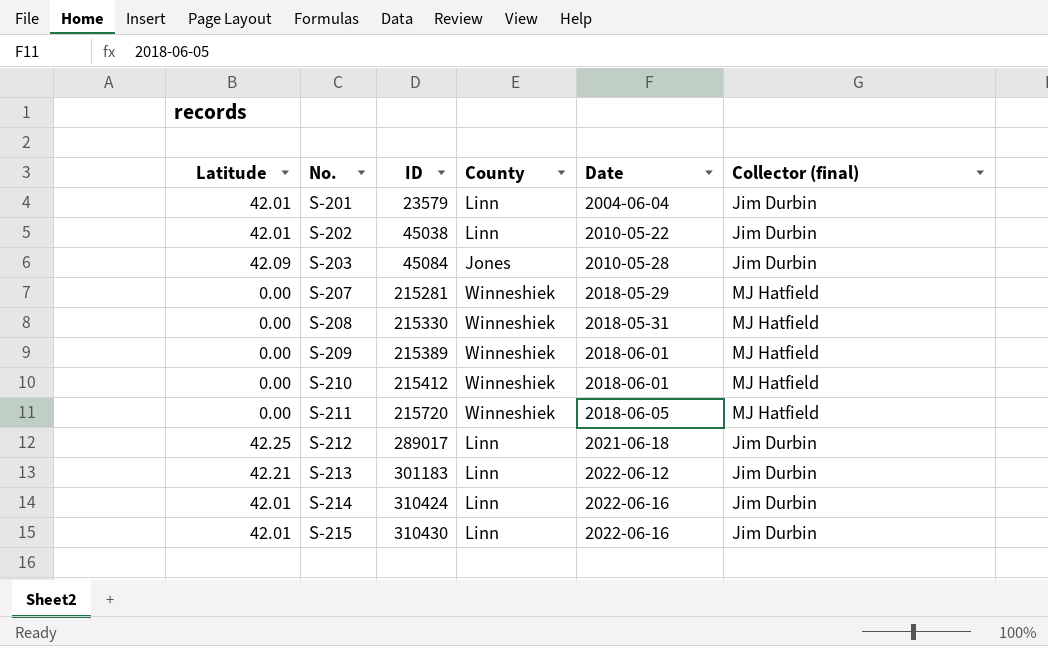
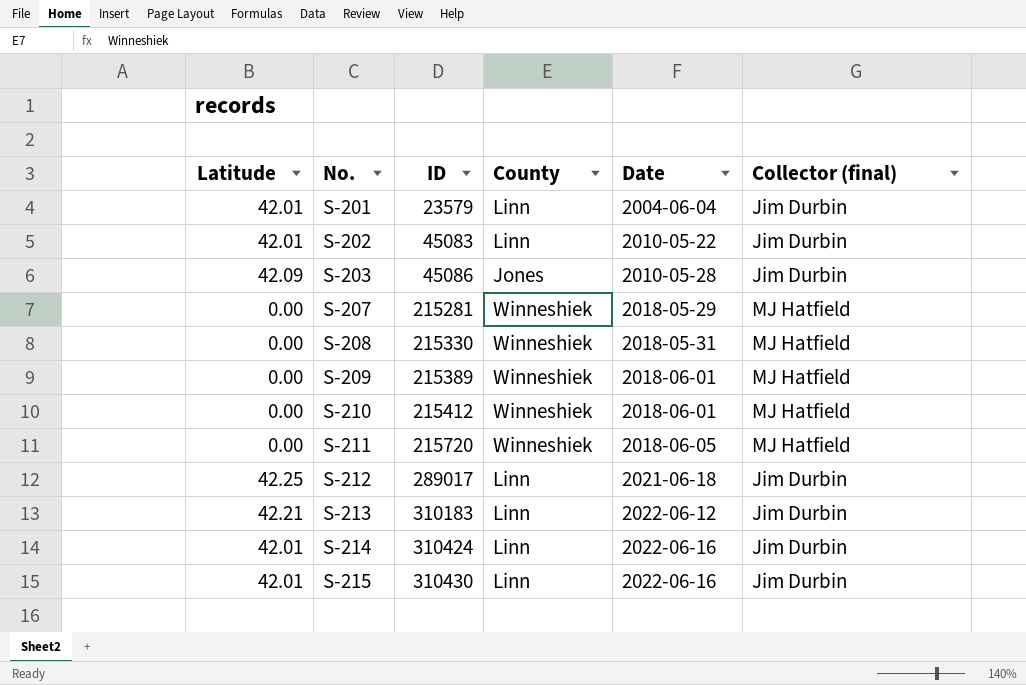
S-202 | ID: 45038 -> 45083
S-203 | ID: 45084 -> 45086
S-213 | ID: 301183 -> 310183

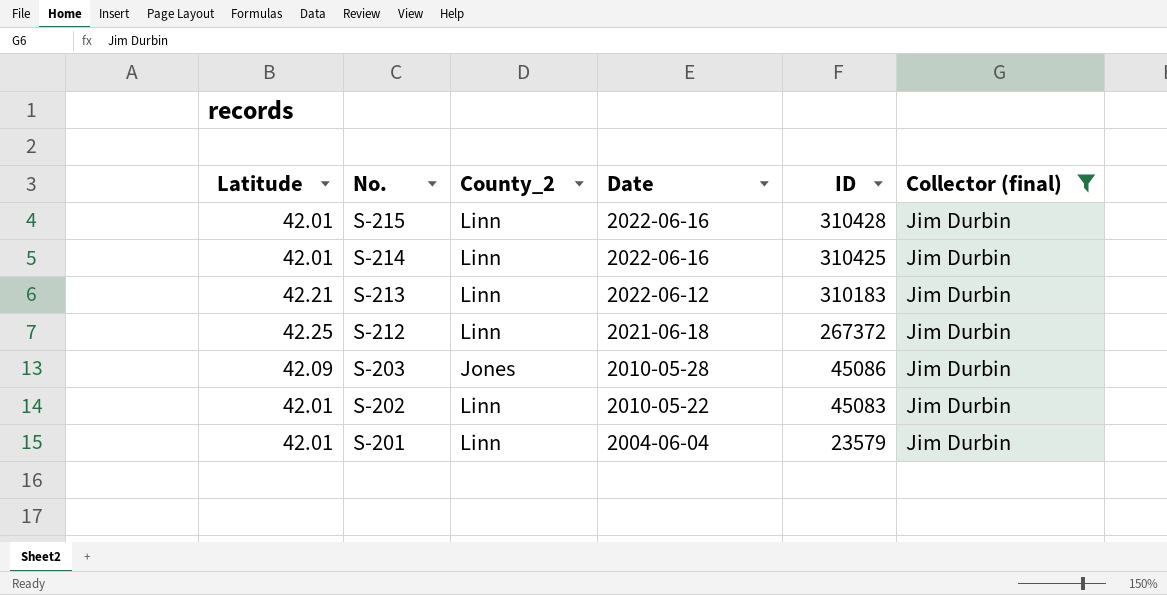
filter: none -> Collector (final) = Jim Durbin
row order: No. ascending -> No. descending
column name: County -> County_2
column ID | position: 3 -> 5
S-215 | ID: 310430 -> 310428
S-214 | ID: 310424 -> 310425
S-212 | ID: 289017 -> 267372

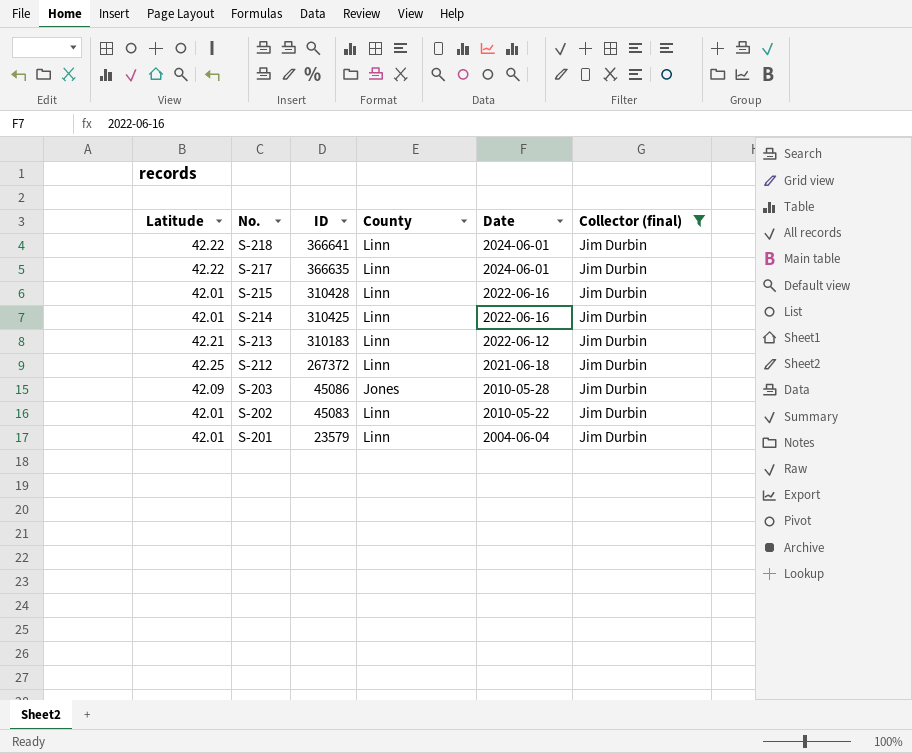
column ID | position: 5 -> 3
column name: County_2 -> County
row S-218: none -> 42.22 | 366641 | Linn | 2024-06-01 | Jim Durbin
row S-217: none -> 42.22 | 366635 | Linn | 2024-06-01 | Jim Durbin

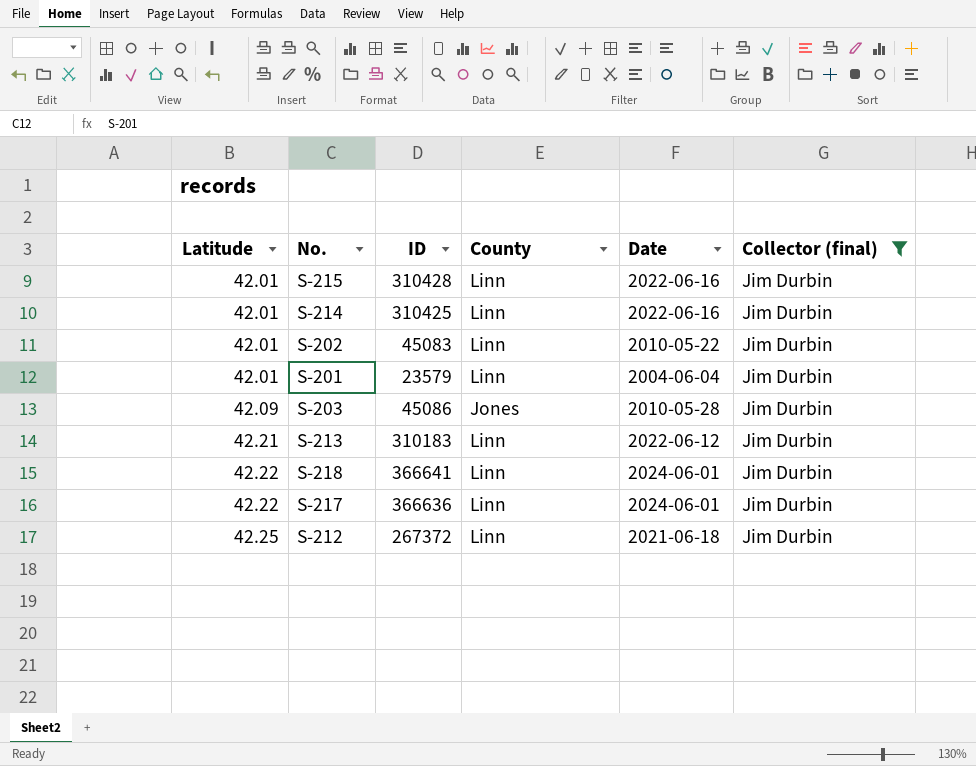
row order: No. descending -> Latitude ascending
S-217 | ID: 366635 -> 366636

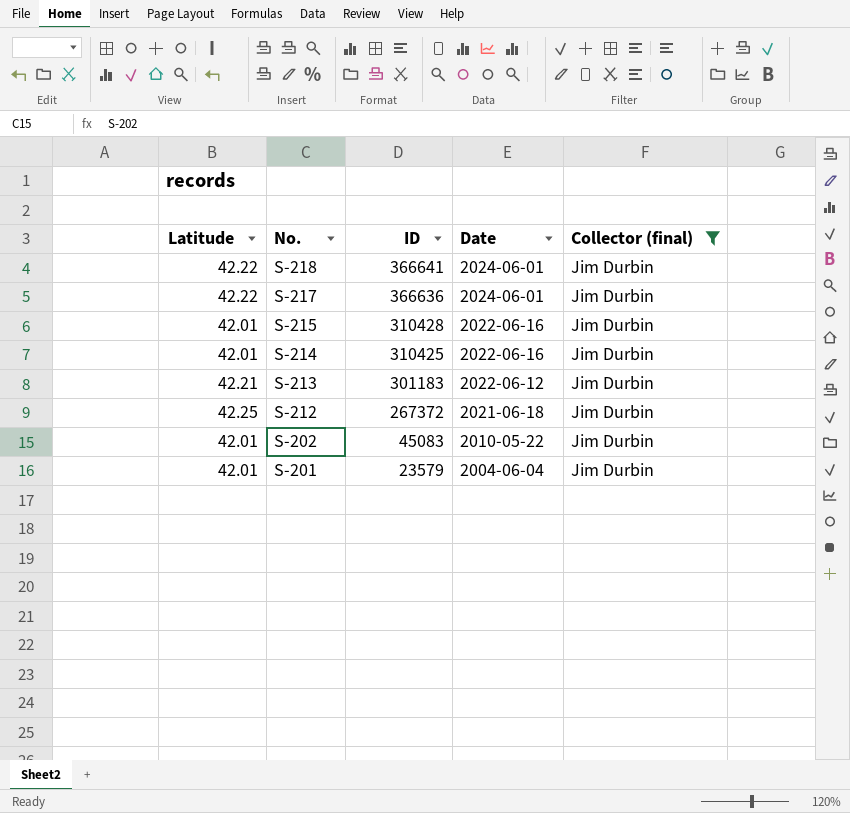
row order: Latitude ascending -> No. descending
column County | position: 4 -> none
row S-203: 42.09 | 45086 | Jones | 2010-05-28 | Jim Durbin -> none
S-213 | ID: 310183 -> 301183

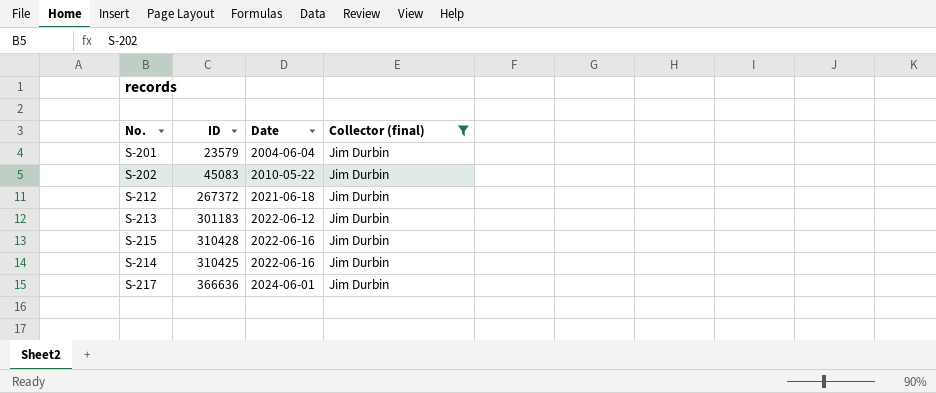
row order: No. descending -> Date ascending
column Latitude | position: 1 -> none
row S-218: 42.22 | 366641 | 2024-06-01 | Jim Durbin -> none

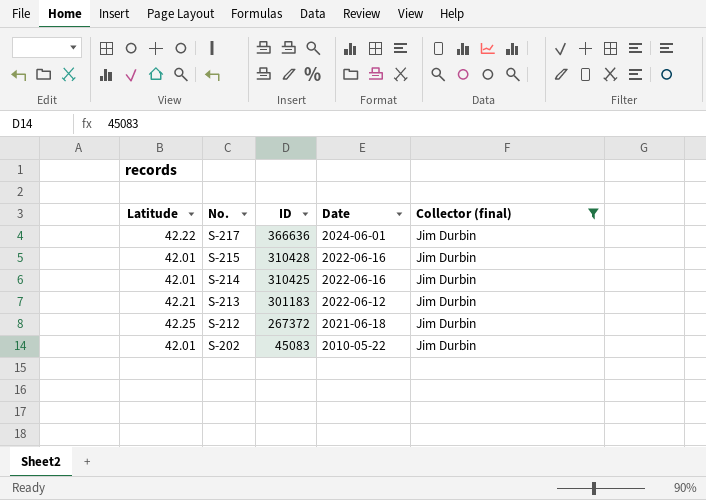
row order: Date ascending -> No. descending
column Latitude | position: none -> 1
row S-201: 23579 | 2004-06-04 | Jim Durbin -> none

